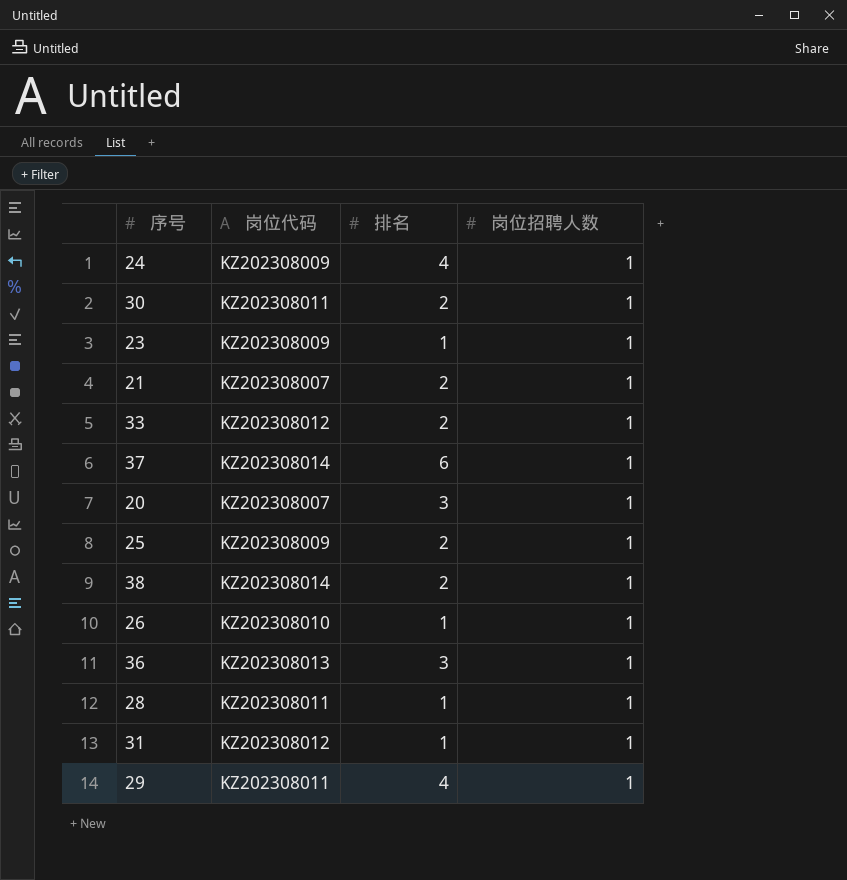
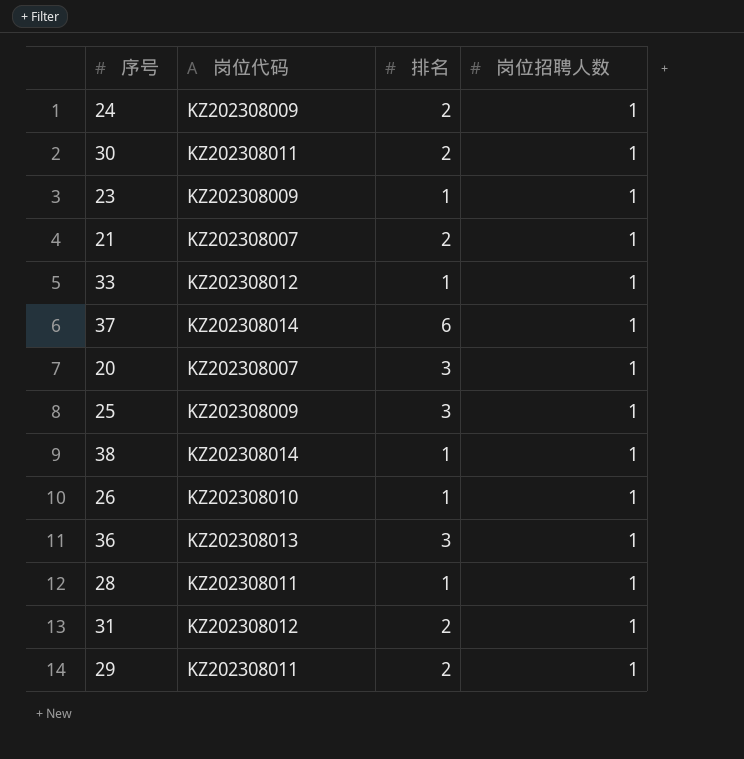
24 | 排名: 4 -> 2
33 | 排名: 2 -> 1
25 | 排名: 2 -> 3
38 | 排名: 2 -> 1
31 | 排名: 1 -> 2
29 | 排名: 4 -> 2

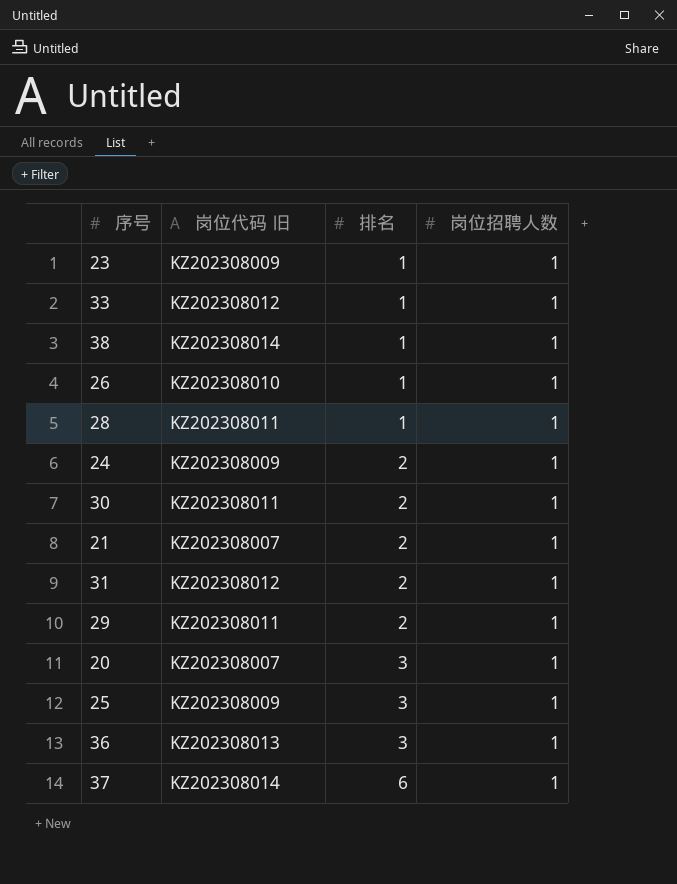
row order: none -> 排名 ascending
column name: 岗位代码 -> 岗位代码 旧

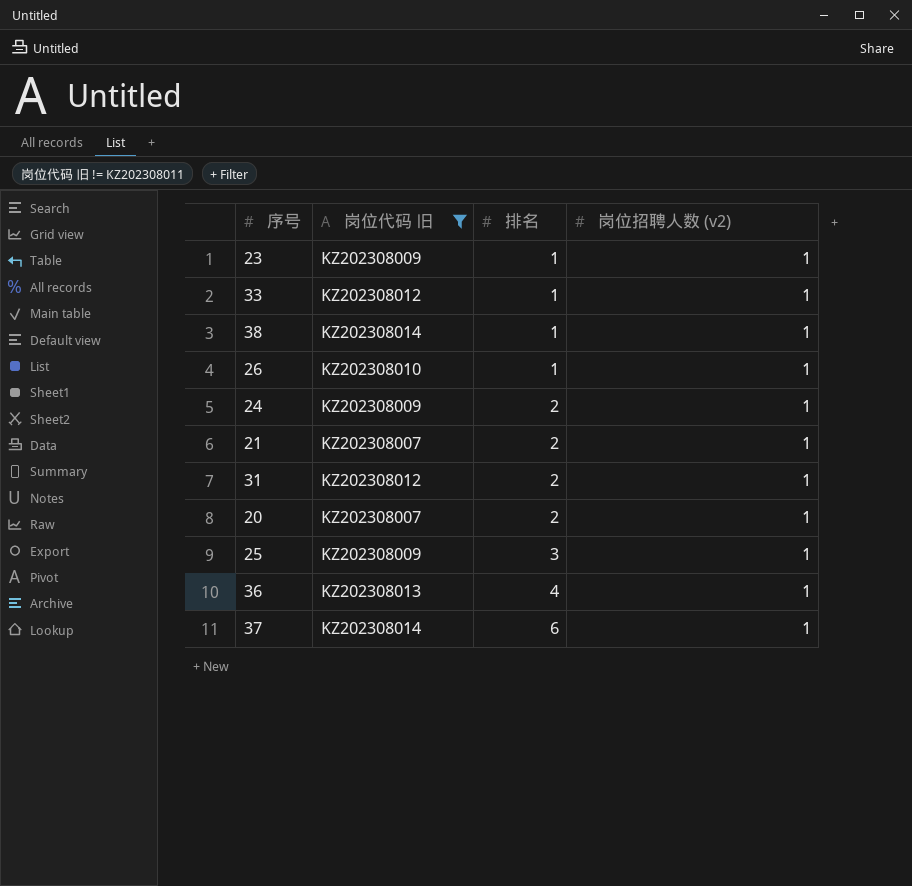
filter: none -> 岗位代码 旧 != KZ202308011
column name: 岗位招聘人数 -> 岗位招聘人数 (v2)
20 | 排名: 3 -> 2
36 | 排名: 3 -> 4

